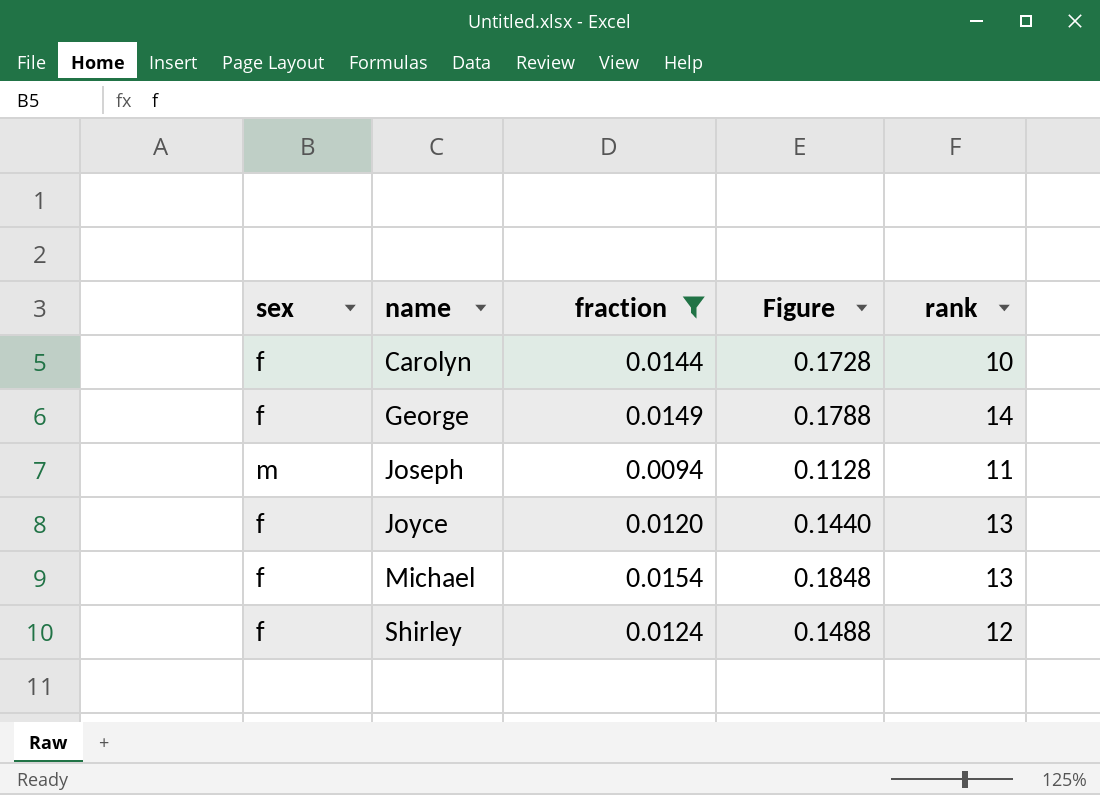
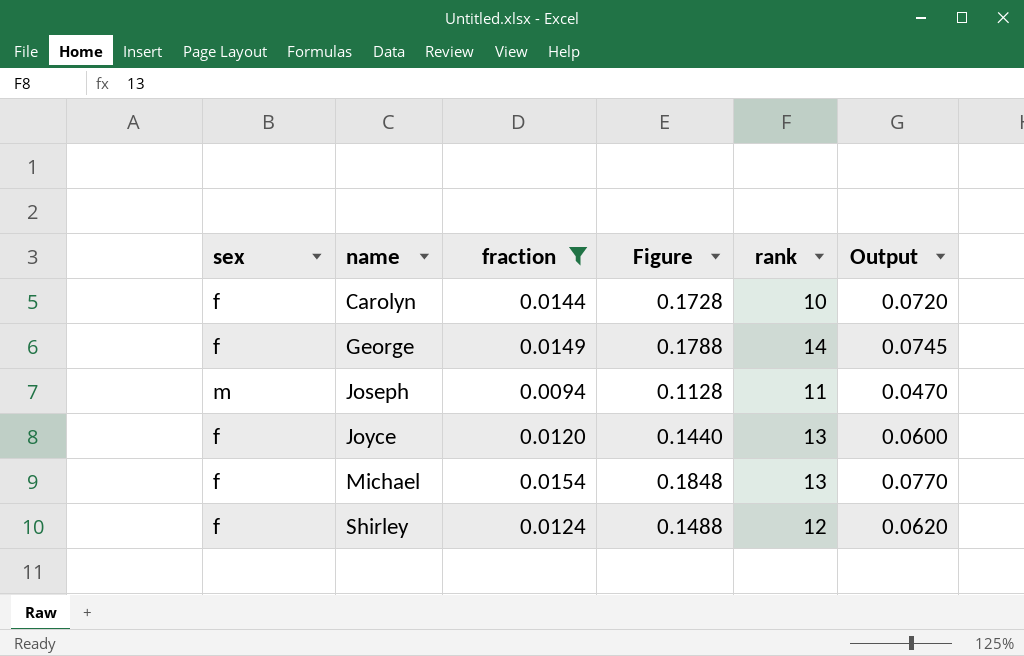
column Output | formula: none -> [fraction] * 5

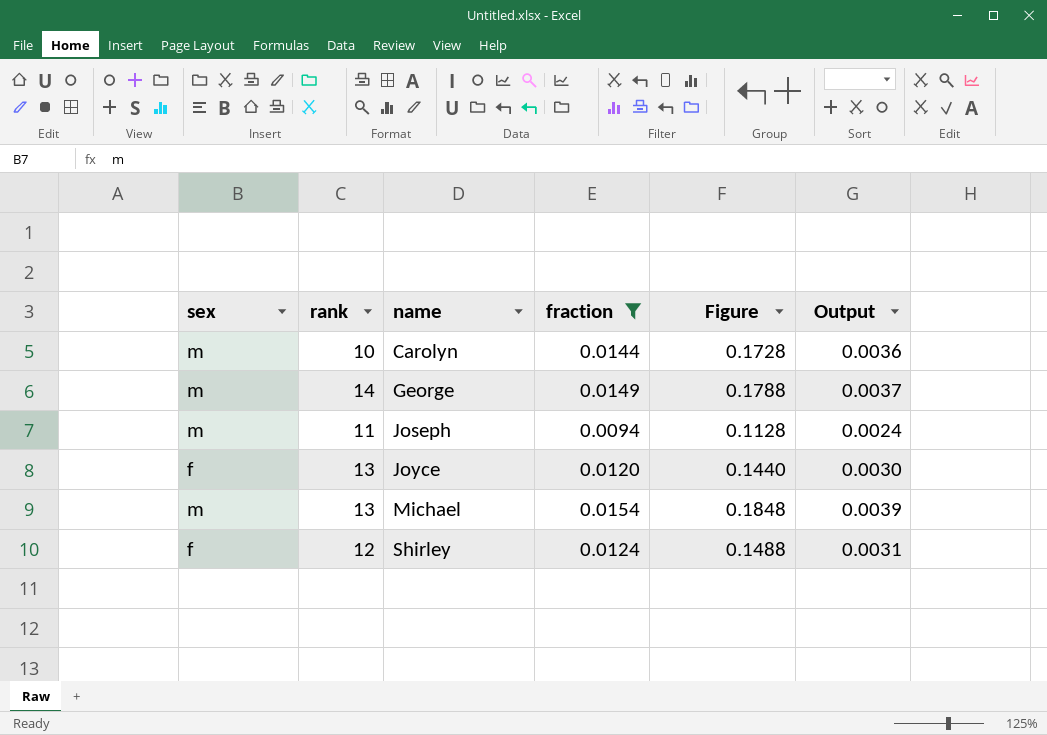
column rank | position: 5 -> 2
column Output | formula: [fraction] * 5 -> [fraction] * 0.25
Carolyn | sex: f -> m
George | sex: f -> m
Michael | sex: f -> m

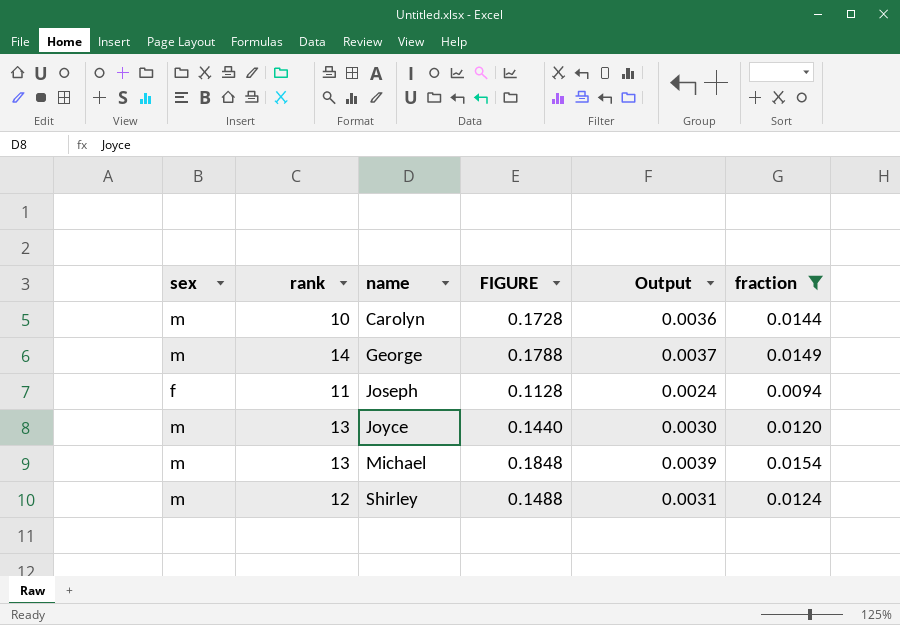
column name: Figure -> FIGURE
column fraction | position: 4 -> 6
Joseph | sex: m -> f
Joyce | sex: f -> m
Shirley | sex: f -> m

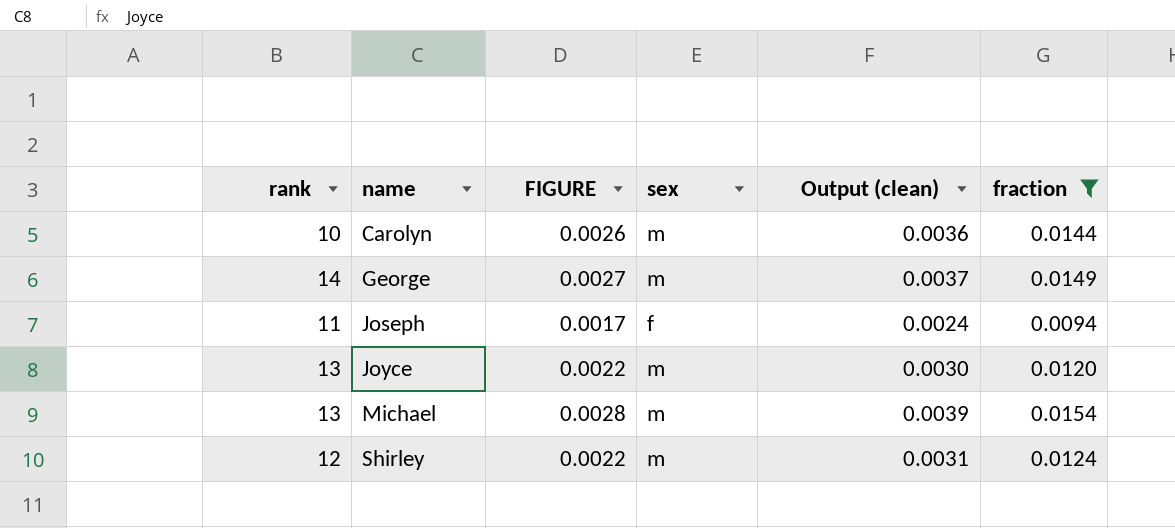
column FIGURE | formula: [fraction] * 12 -> [fraction] * 0.18
column sex | position: 1 -> 4
column name: Output -> Output (clean)

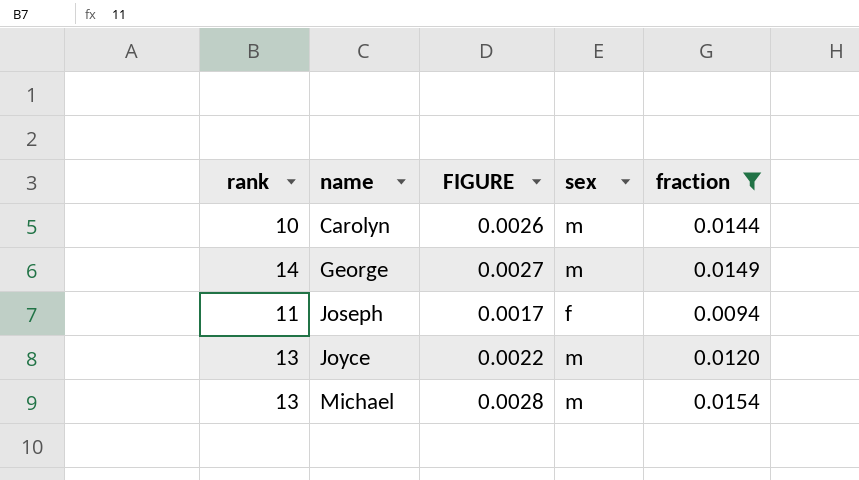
column Output (clean) | formula: [fraction] * 0.25 -> none
row Shirley: 12 | 0.0022 | m | 0.0031 | 0.0124 -> none

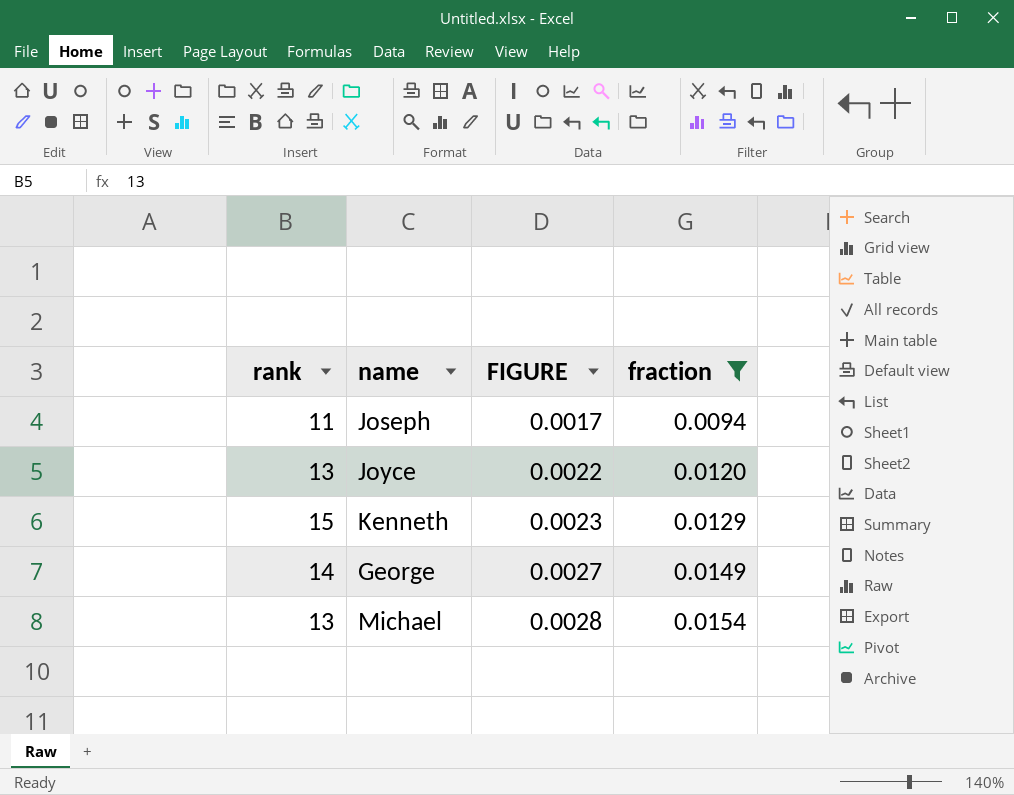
row order: name ascending -> FIGURE ascending
column sex | position: 4 -> none
row Carolyn: 10 | 0.0026 | m | 0.0144 -> none
row Kenneth: none -> 15 | 0.0023 | 0.0129

